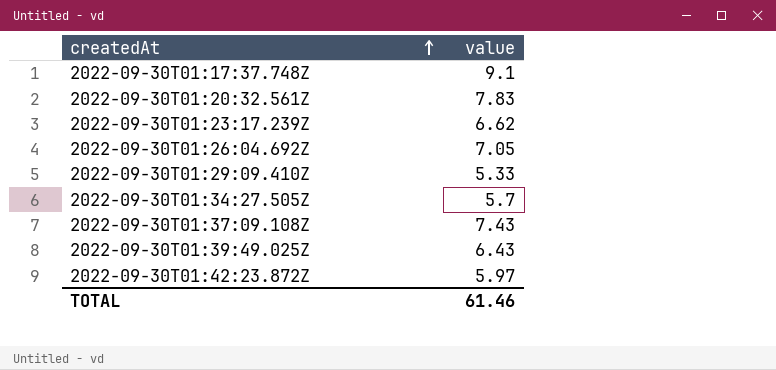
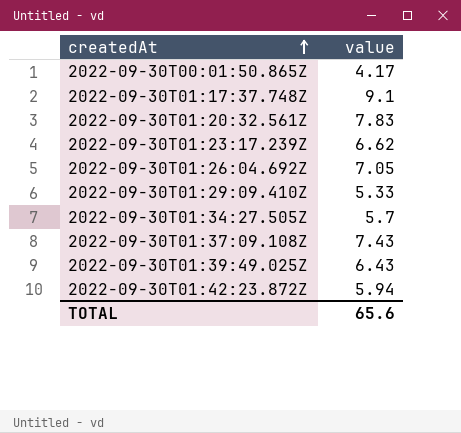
row 2022-09-30T00:01:50.865Z: none -> 4.17
2022-09-30T01:42:23.872Z | value: 5.97 -> 5.94
TOTAL | value: 61.46 -> 65.6

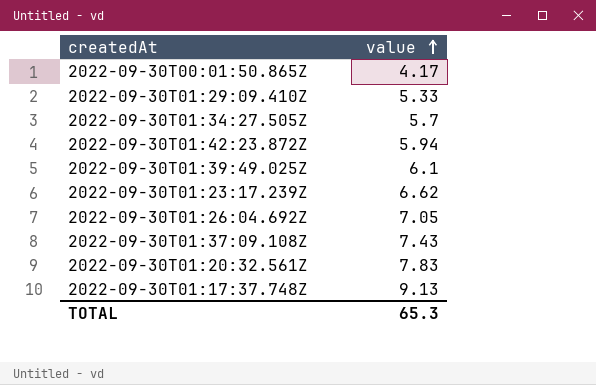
row order: createdAt ascending -> value ascending
2022-09-30T01:39:49.025Z | value: 6.43 -> 6.1
2022-09-30T01:17:37.748Z | value: 9.1 -> 9.13
TOTAL | value: 65.6 -> 65.3

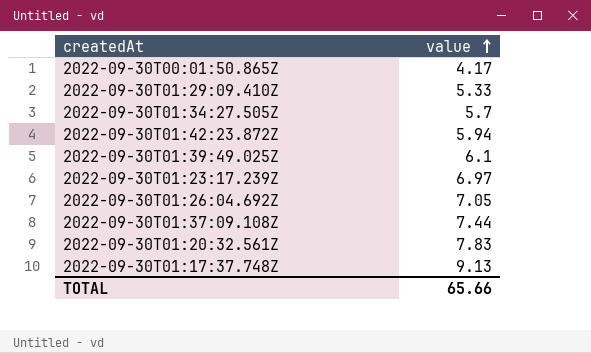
2022-09-30T01:23:17.239Z | value: 6.62 -> 6.97
2022-09-30T01:37:09.108Z | value: 7.43 -> 7.44
TOTAL | value: 65.3 -> 65.66

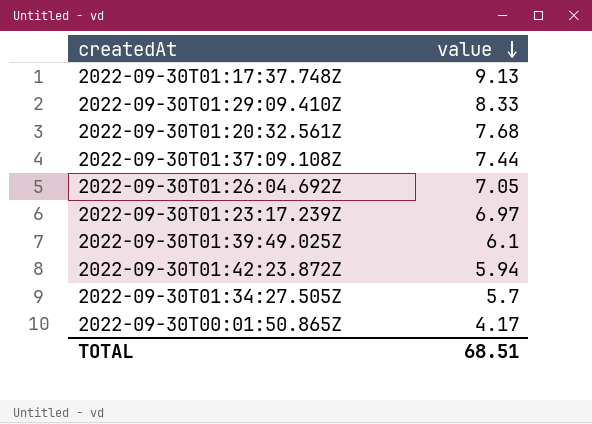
row order: value ascending -> value descending
2022-09-30T01:29:09.410Z | value: 5.33 -> 8.33
2022-09-30T01:20:32.561Z | value: 7.83 -> 7.68
TOTAL | value: 65.66 -> 68.51

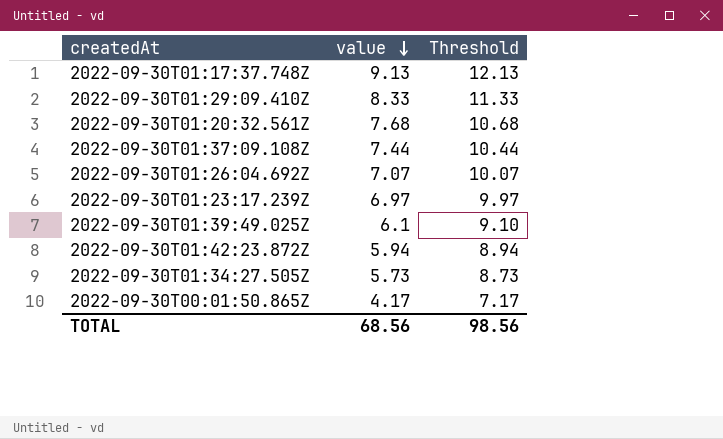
column Threshold | formula: none -> [value] + 3
2022-09-30T01:26:04.692Z | value: 7.05 -> 7.07
2022-09-30T01:34:27.505Z | value: 5.7 -> 5.73
TOTAL | value: 68.51 -> 68.56

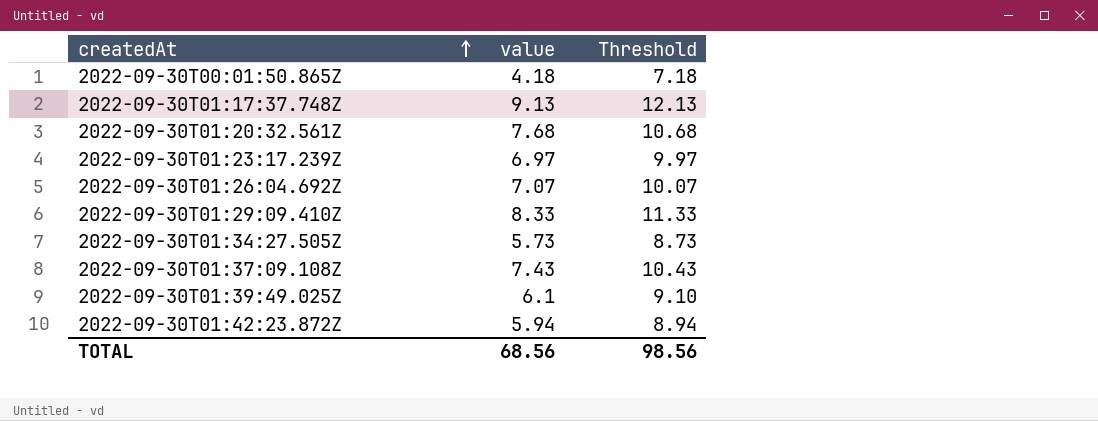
row order: value descending -> createdAt ascending
2022-09-30T00:01:50.865Z | value: 4.17 -> 4.18
2022-09-30T00:01:50.865Z | Threshold: 7.17 -> 7.18
2022-09-30T01:37:09.108Z | value: 7.44 -> 7.43
2022-09-30T01:37:09.108Z | Threshold: 10.44 -> 10.43

